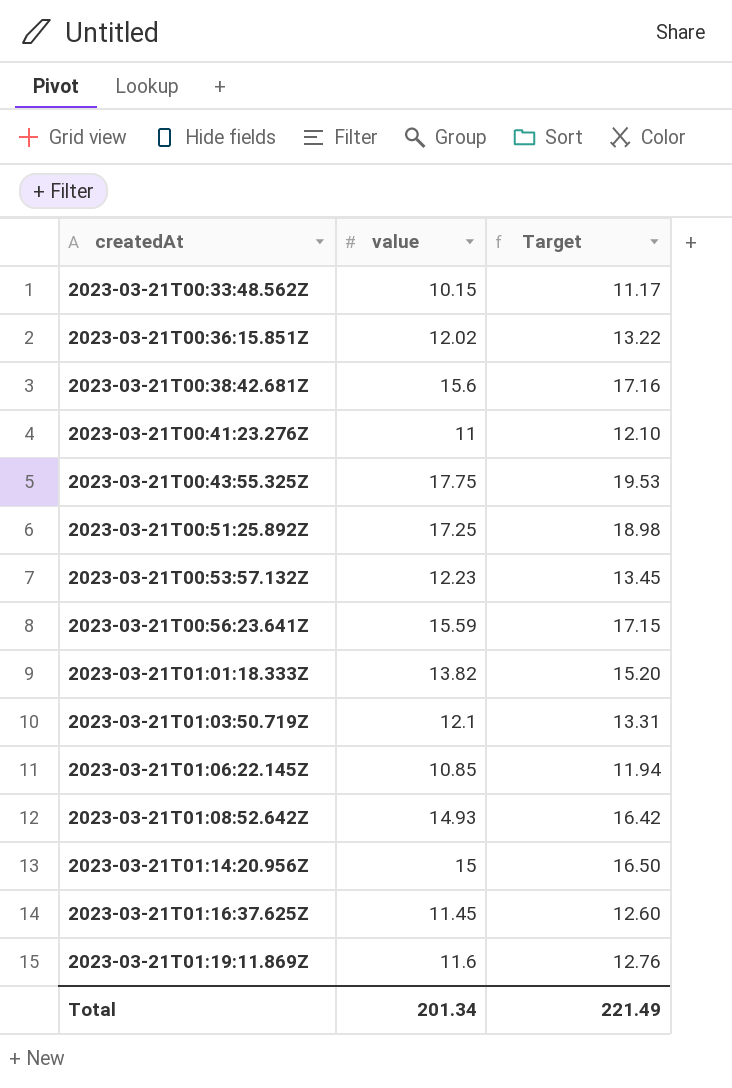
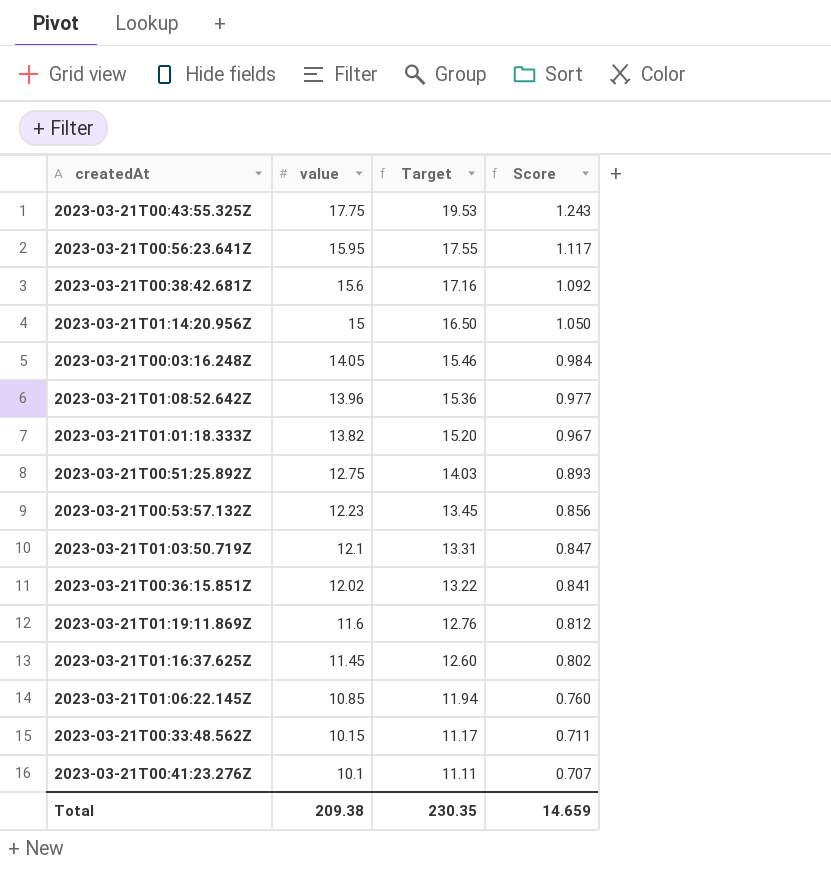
row order: createdAt ascending -> value descending
column Score | formula: none -> [value] * 0.07
2023-03-21T00:56:23.641Z | value: 15.59 -> 15.95
2023-03-21T00:56:23.641Z | Target: 17.15 -> 17.55
row 2023-03-21T00:03:16.248Z: none -> 14.05 | 15.46 | 0.984
2023-03-21T01:08:52.642Z | value: 14.93 -> 13.96
2023-03-21T01:08:52.642Z | Target: 16.42 -> 15.36
2023-03-21T00:51:25.892Z | value: 17.25 -> 12.75
2023-03-21T00:51:25.892Z | Target: 18.98 -> 14.03
2023-03-21T00:41:23.276Z | value: 11 -> 10.1
2023-03-21T00:41:23.276Z | Target: 12.10 -> 11.11
Total | value: 201.34 -> 209.38
Total | Target: 221.49 -> 230.35

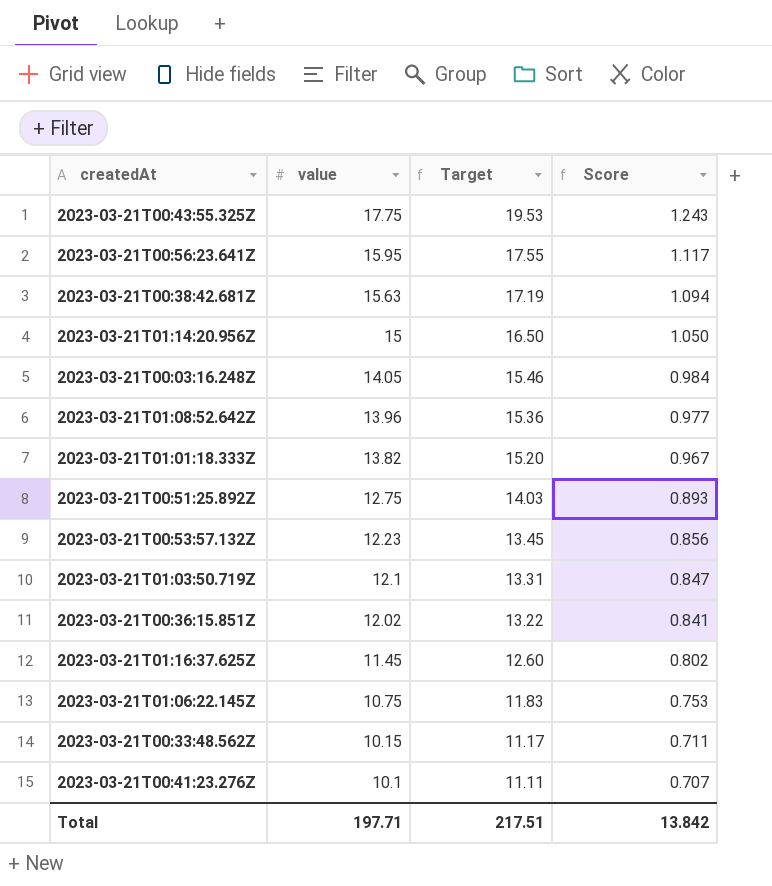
row 2023-03-21T01:19:11.869Z: 11.6 | 12.76 | 0.812 -> none
2023-03-21T00:38:42.681Z | value: 15.6 -> 15.63
2023-03-21T00:38:42.681Z | Target: 17.16 -> 17.19
2023-03-21T00:38:42.681Z | Score: 1.092 -> 1.094
2023-03-21T01:06:22.145Z | value: 10.85 -> 10.75
2023-03-21T01:06:22.145Z | Target: 11.94 -> 11.83
2023-03-21T01:06:22.145Z | Score: 0.760 -> 0.753
Total | value: 209.38 -> 197.71
Total | Target: 230.35 -> 217.51
Total | Score: 14.659 -> 13.842

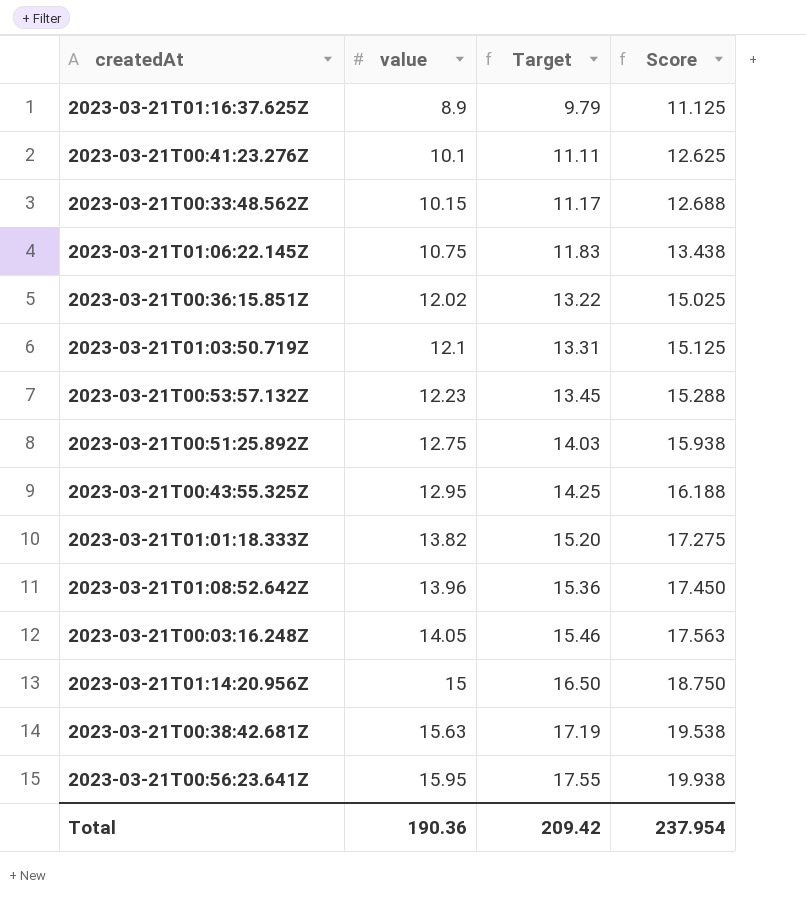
row order: value descending -> value ascending
column Score | formula: [value] * 0.07 -> [value] * 1.25
2023-03-21T01:16:37.625Z | value: 11.45 -> 8.9
2023-03-21T01:16:37.625Z | Target: 12.60 -> 9.79
2023-03-21T00:43:55.325Z | value: 17.75 -> 12.95
2023-03-21T00:43:55.325Z | Target: 19.53 -> 14.25
Total | value: 197.71 -> 190.36
Total | Target: 217.51 -> 209.42
Total | Score: 13.842 -> 237.954

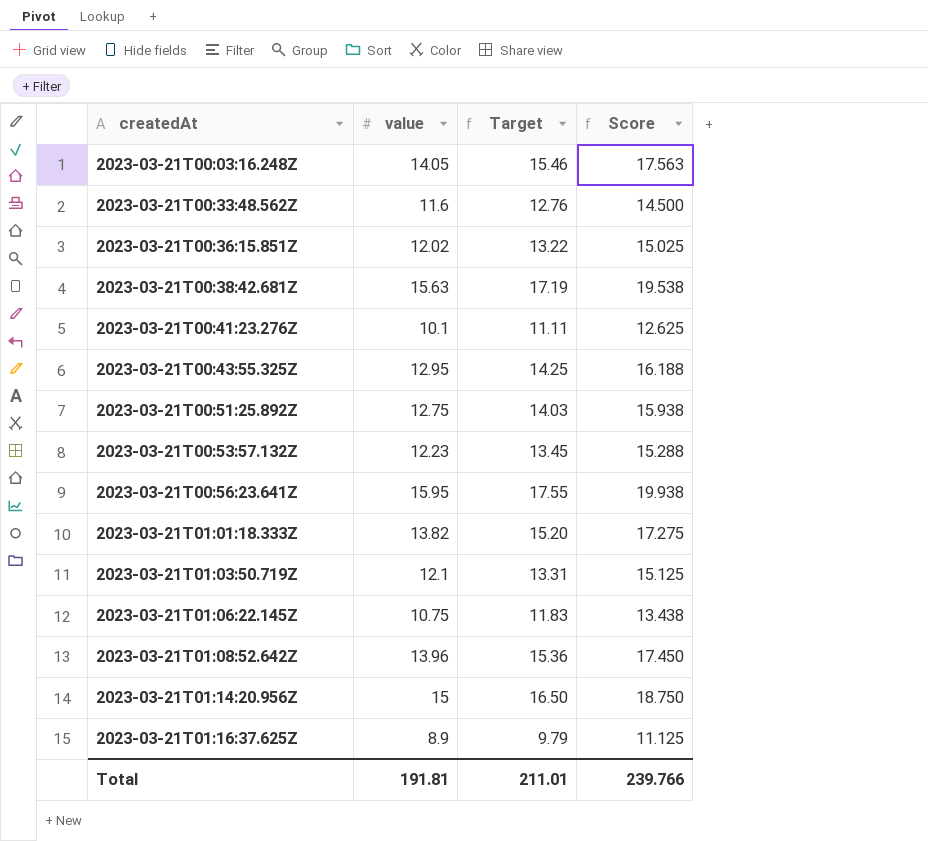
row order: value ascending -> createdAt ascending
2023-03-21T00:33:48.562Z | value: 10.15 -> 11.6
2023-03-21T00:33:48.562Z | Target: 11.17 -> 12.76
2023-03-21T00:33:48.562Z | Score: 12.688 -> 14.500
Total | value: 190.36 -> 191.81
Total | Target: 209.42 -> 211.01
Total | Score: 237.954 -> 239.766

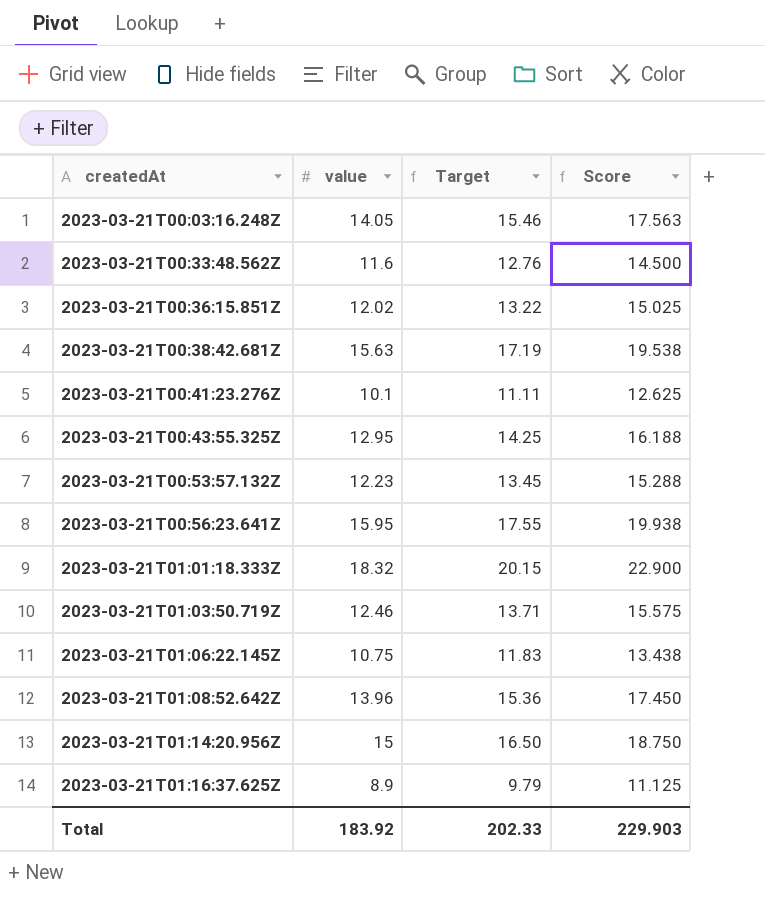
row 2023-03-21T00:51:25.892Z: 12.75 | 14.03 | 15.938 -> none
2023-03-21T01:01:18.333Z | value: 13.82 -> 18.32
2023-03-21T01:01:18.333Z | Target: 15.20 -> 20.15
2023-03-21T01:01:18.333Z | Score: 17.275 -> 22.900
2023-03-21T01:03:50.719Z | value: 12.1 -> 12.46
2023-03-21T01:03:50.719Z | Target: 13.31 -> 13.71
2023-03-21T01:03:50.719Z | Score: 15.125 -> 15.575
Total | value: 191.81 -> 183.92
Total | Target: 211.01 -> 202.33
Total | Score: 239.766 -> 229.903

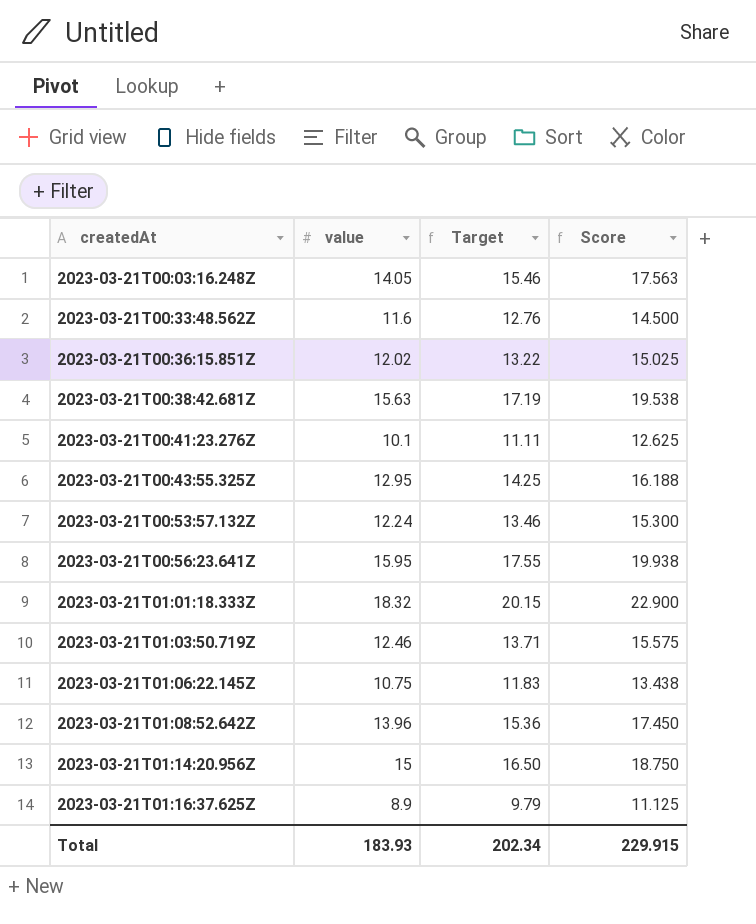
2023-03-21T00:53:57.132Z | value: 12.23 -> 12.24
2023-03-21T00:53:57.132Z | Target: 13.45 -> 13.46
2023-03-21T00:53:57.132Z | Score: 15.288 -> 15.300
Total | value: 183.92 -> 183.93
Total | Target: 202.33 -> 202.34
Total | Score: 229.903 -> 229.915

